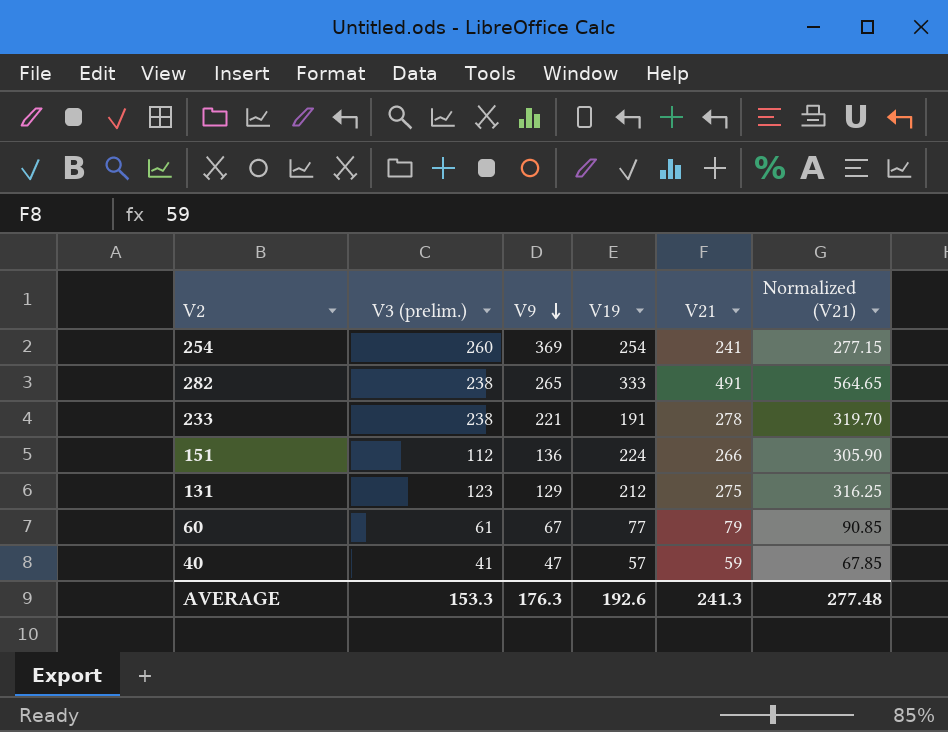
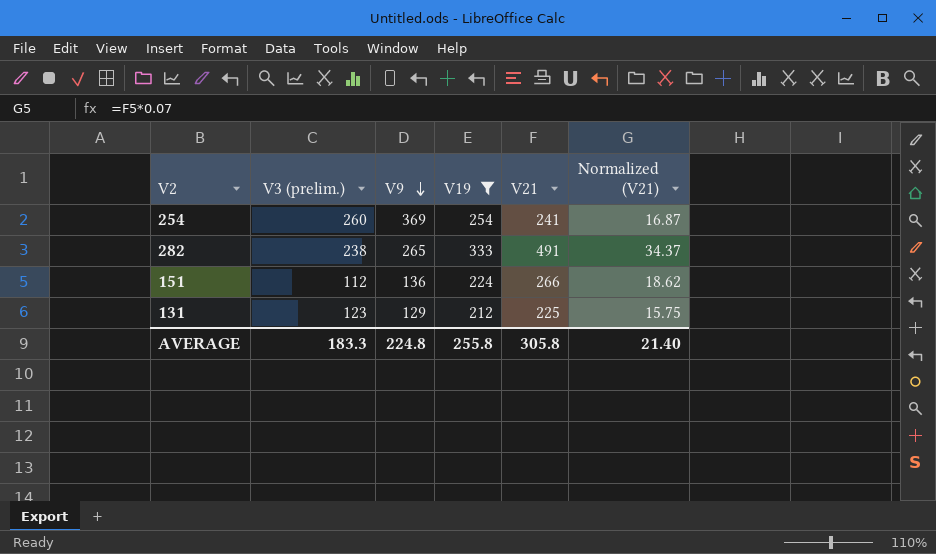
filter: none -> V19 >= 212
column Normalized (V21) | formula: [V21] * 1.15 -> [V21] * 0.07
131 | V21: 275 -> 225
AVERAGE | V3 (prelim.): 153.3 -> 183.3
AVERAGE | V9: 176.3 -> 224.8
AVERAGE | V19: 192.6 -> 255.8
AVERAGE | V21: 241.3 -> 305.8
AVERAGE | Normalized (V21): 277.48 -> 21.40

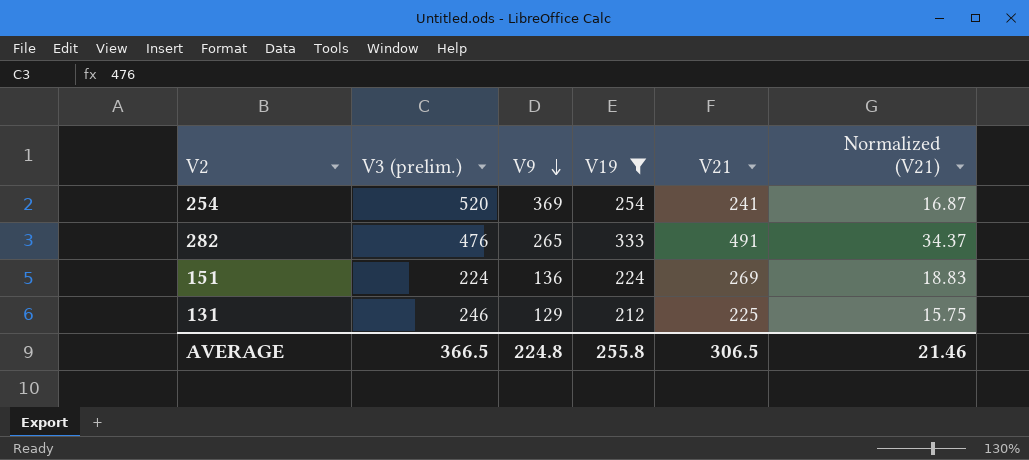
254 | V3 (prelim.): 260 -> 520
282 | V3 (prelim.): 238 -> 476
151 | V3 (prelim.): 112 -> 224
151 | V21: 266 -> 269
151 | Normalized (V21): 18.62 -> 18.83
131 | V3 (prelim.): 123 -> 246
AVERAGE | V3 (prelim.): 183.3 -> 366.5
AVERAGE | V21: 305.8 -> 306.5
AVERAGE | Normalized (V21): 21.40 -> 21.46

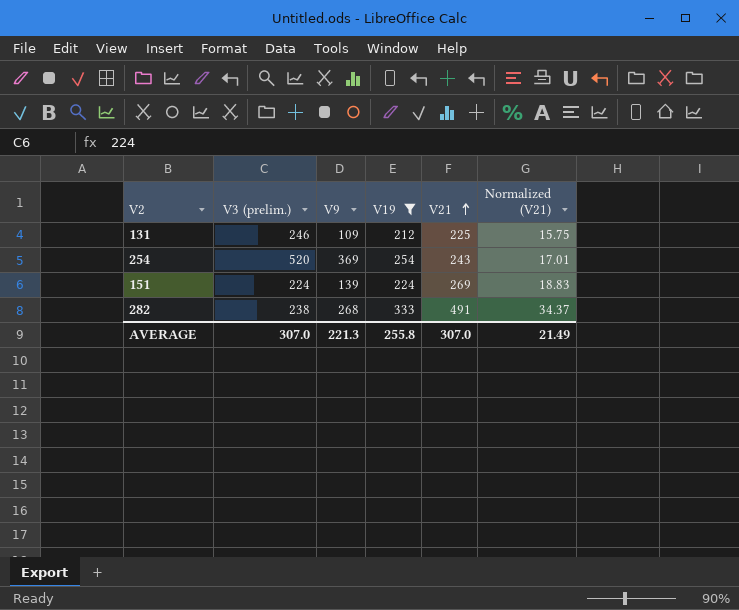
row order: V9 descending -> V21 ascending
131 | V9: 129 -> 109
254 | V21: 241 -> 243
254 | Normalized (V21): 16.87 -> 17.01
151 | V9: 136 -> 139
282 | V3 (prelim.): 476 -> 238
282 | V9: 265 -> 268
AVERAGE | V3 (prelim.): 366.5 -> 307.0
AVERAGE | V9: 224.8 -> 221.3
AVERAGE | V21: 306.5 -> 307.0
AVERAGE | Normalized (V21): 21.46 -> 21.49

